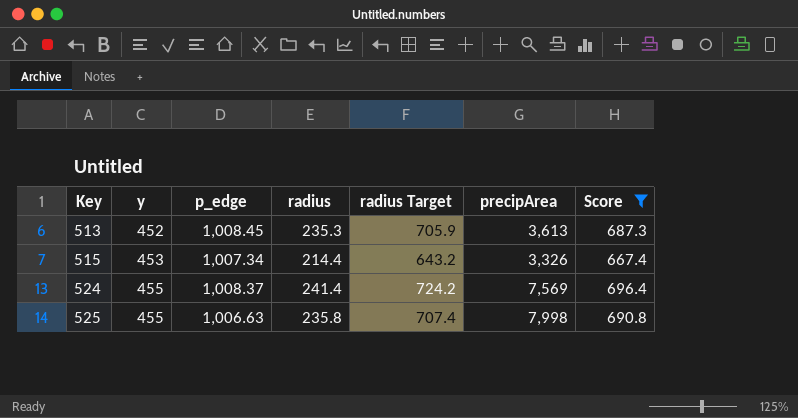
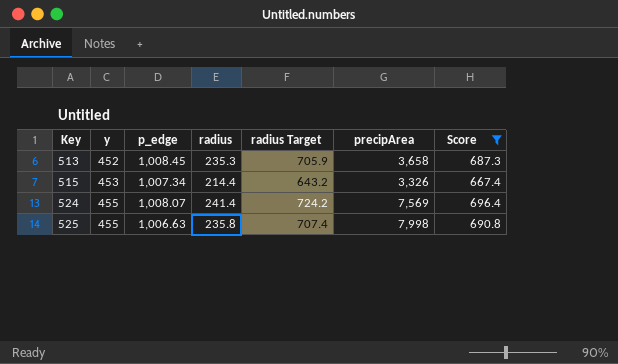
513 | precipArea: 3,613 -> 3,658
524 | p_edge: 1,008.37 -> 1,008.07

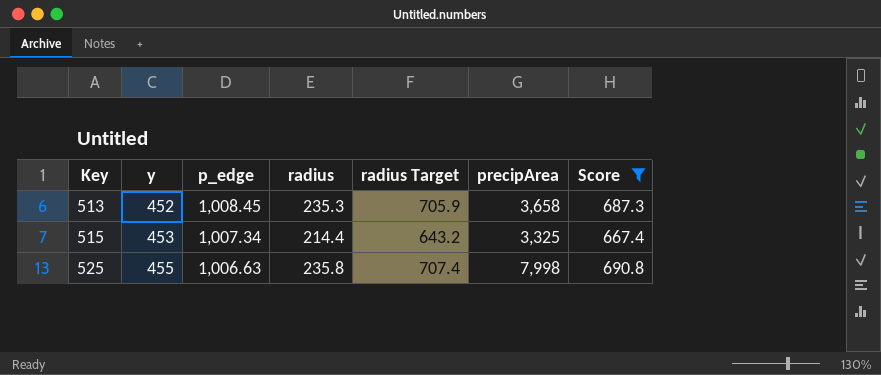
row 524: 455 | 1,008.07 | 241.4 | 724.2 | 7,569 | 696.4 -> none
515 | precipArea: 3,326 -> 3,325

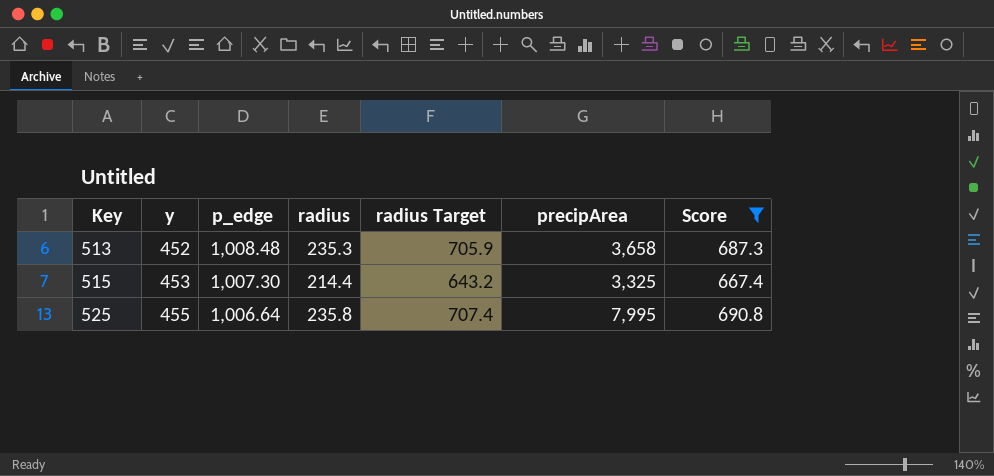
513 | p_edge: 1,008.45 -> 1,008.48
515 | p_edge: 1,007.34 -> 1,007.30
525 | p_edge: 1,006.63 -> 1,006.64
525 | precipArea: 7,998 -> 7,995

